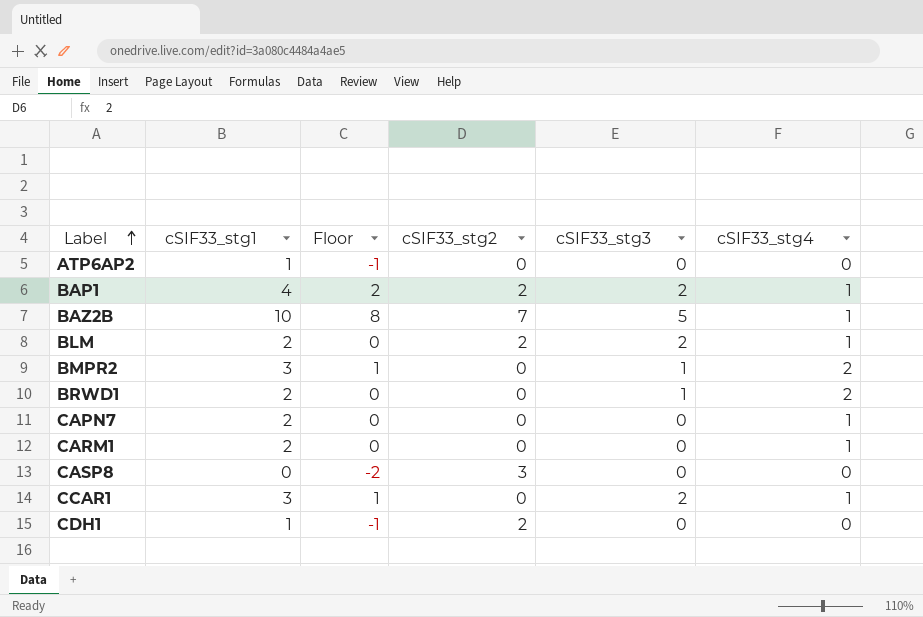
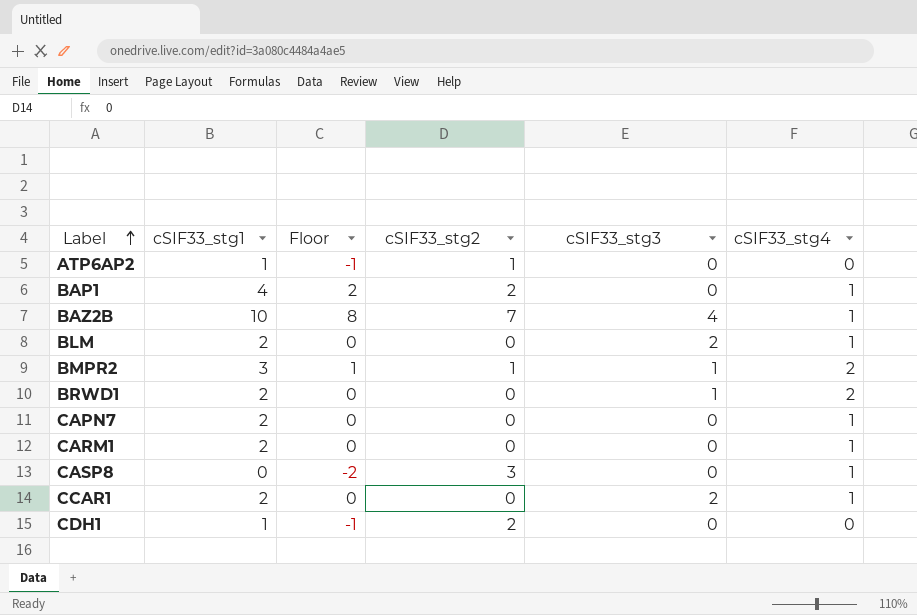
ATP6AP2 | cSIF33_stg2: 0 -> 1
BAP1 | cSIF33_stg3: 2 -> 0
BAZ2B | cSIF33_stg3: 5 -> 4
BLM | cSIF33_stg2: 2 -> 0
BMPR2 | cSIF33_stg2: 0 -> 1
CASP8 | cSIF33_stg4: 0 -> 1
CCAR1 | cSIF33_stg1: 3 -> 2
CCAR1 | Floor: 1 -> 0

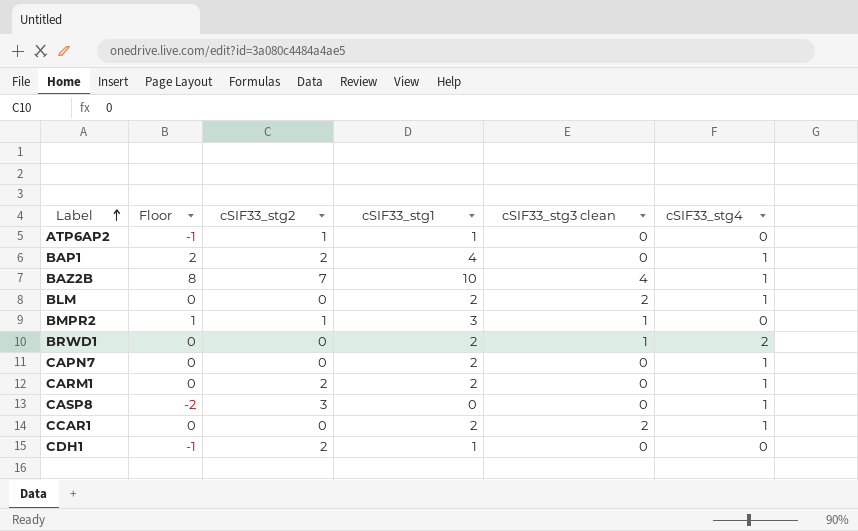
column cSIF33_stg1 | position: 2 -> 4
column name: cSIF33_stg3 -> cSIF33_stg3 clean
BMPR2 | cSIF33_stg4: 2 -> 0
CARM1 | cSIF33_stg2: 0 -> 2

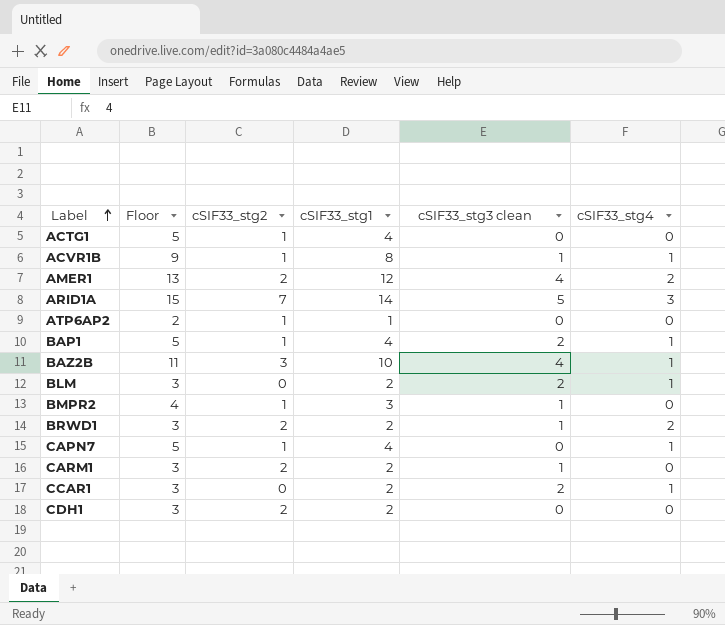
column Floor | formula: [cSIF33_stg1] - 2 -> [cSIF33_stg1] + 1
row CASP8: -2 | 3 | 0 | 0 | 1 -> none
row ACTG1: none -> 5 | 1 | 4 | 0 | 0
row ACVR1B: none -> 9 | 1 | 8 | 1 | 1
row AMER1: none -> 13 | 2 | 12 | 4 | 2
row ARID1A: none -> 15 | 7 | 14 | 5 | 3
BAP1 | cSIF33_stg2: 2 -> 1
BAP1 | cSIF33_stg3 clean: 0 -> 2
BAZ2B | cSIF33_stg2: 7 -> 3
BRWD1 | cSIF33_stg2: 0 -> 2
CAPN7 | cSIF33_stg2: 0 -> 1
CAPN7 | cSIF33_stg1: 2 -> 4
CARM1 | cSIF33_stg3 clean: 0 -> 1
CARM1 | cSIF33_stg4: 1 -> 0
CDH1 | cSIF33_stg1: 1 -> 2

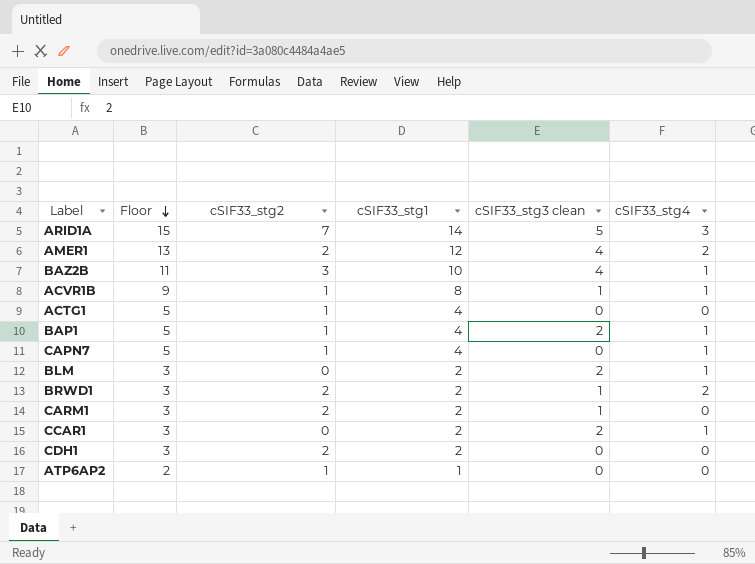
row order: Label ascending -> Floor descending
row BMPR2: 4 | 1 | 3 | 1 | 0 -> none

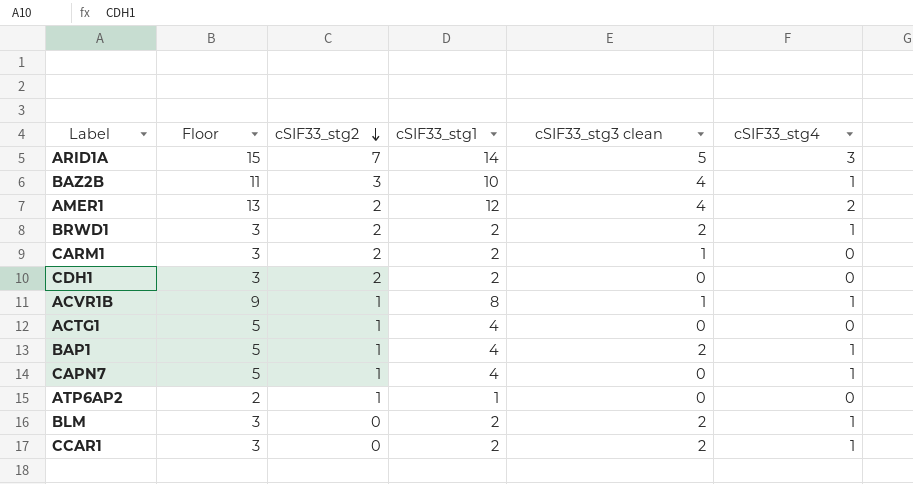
row order: Floor descending -> cSIF33_stg2 descending
BRWD1 | cSIF33_stg3 clean: 1 -> 2
BRWD1 | cSIF33_stg4: 2 -> 1

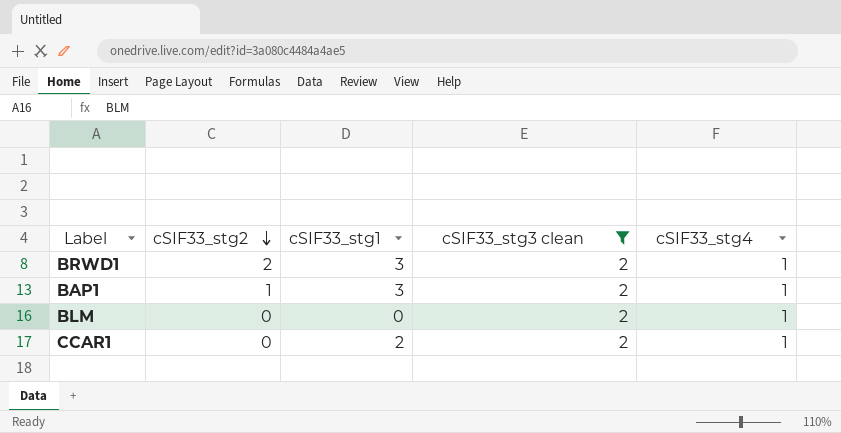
filter: none -> cSIF33_stg3 clean = 2
column Floor | formula: [cSIF33_stg1] + 1 -> none
BRWD1 | cSIF33_stg1: 2 -> 3
BAP1 | cSIF33_stg1: 4 -> 3
BLM | cSIF33_stg1: 2 -> 0

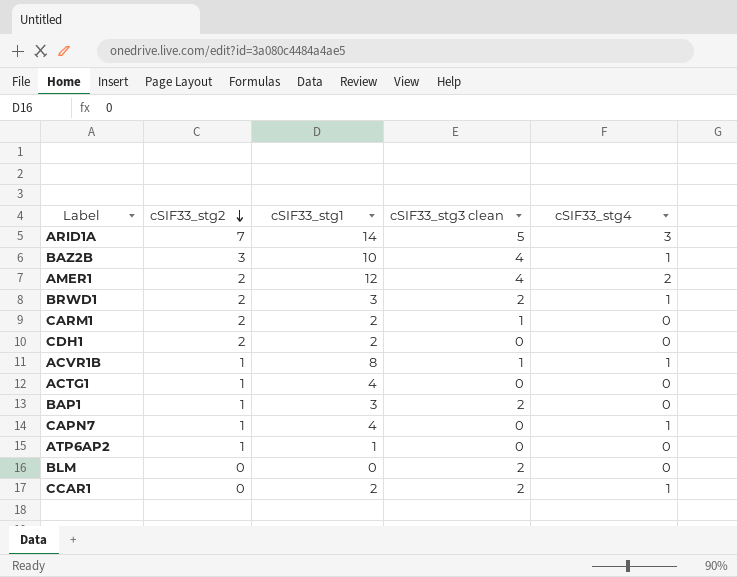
filter: cSIF33_stg3 clean = 2 -> none
BAP1 | cSIF33_stg4: 1 -> 0
BLM | cSIF33_stg4: 1 -> 0

